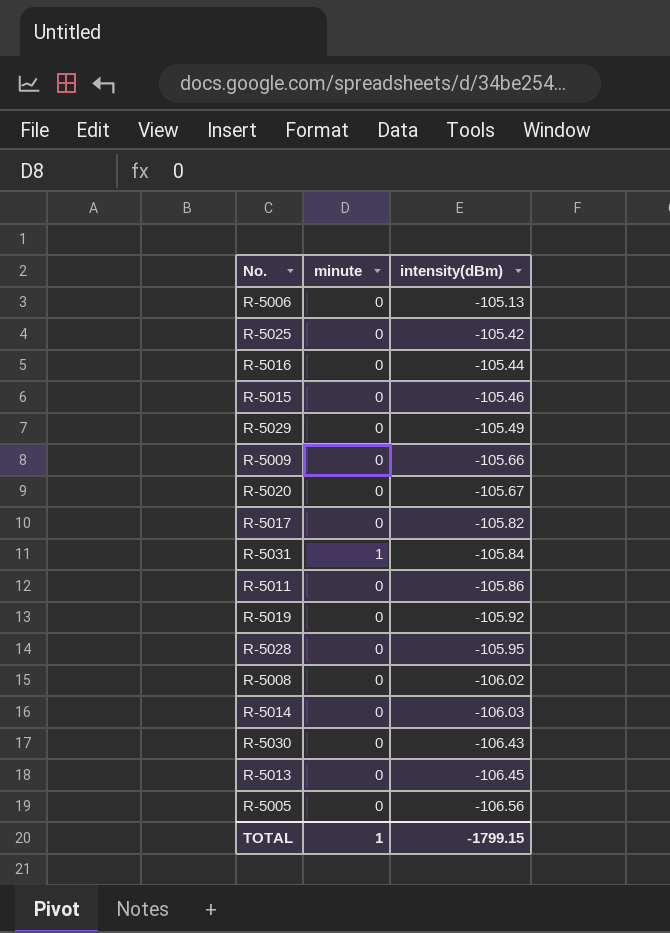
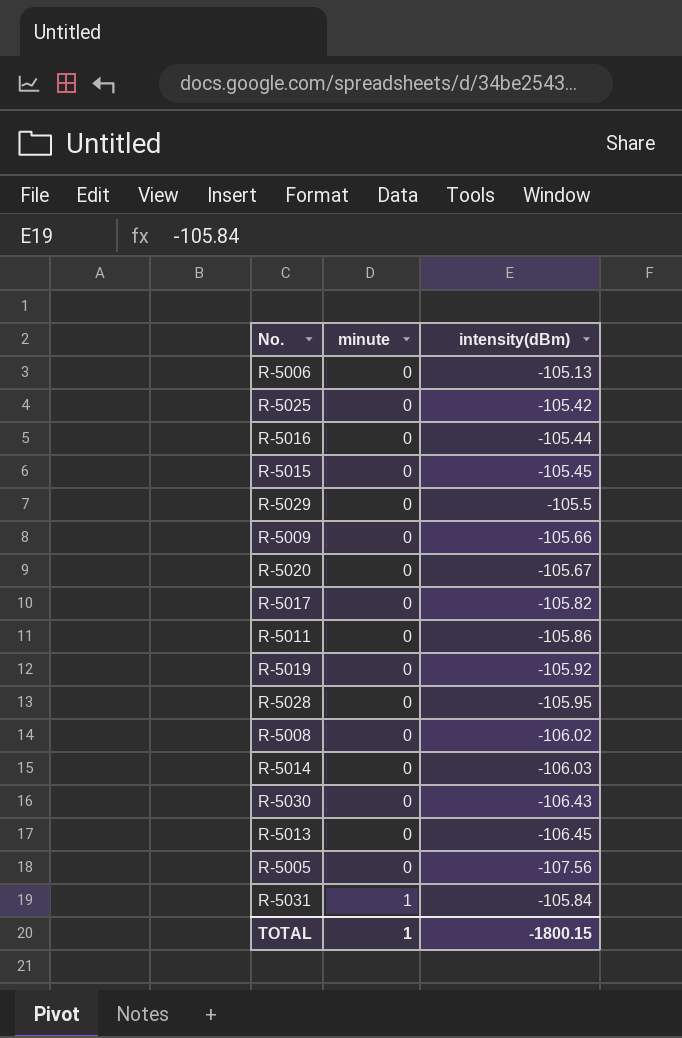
row order: intensity(dBm) descending -> minute ascending
R-5015 | intensity(dBm): -105.46 -> -105.45
R-5029 | intensity(dBm): -105.49 -> -105.5
R-5005 | intensity(dBm): -106.56 -> -107.56
TOTAL | intensity(dBm): -1799.15 -> -1800.15

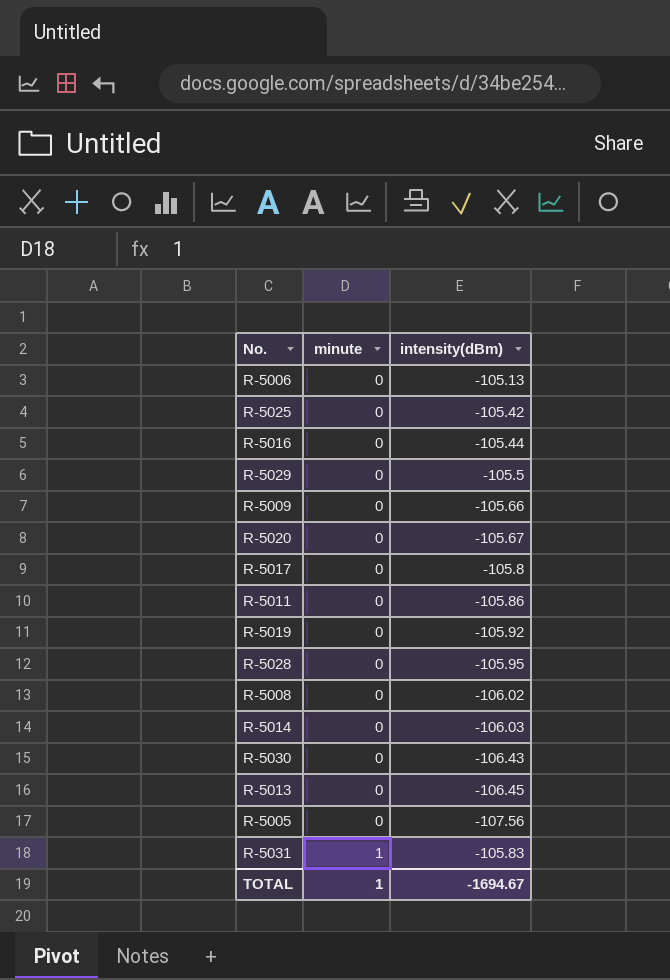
row R-5015: 0 | -105.45 -> none
R-5017 | intensity(dBm): -105.82 -> -105.8
R-5031 | intensity(dBm): -105.84 -> -105.83
TOTAL | intensity(dBm): -1800.15 -> -1694.67

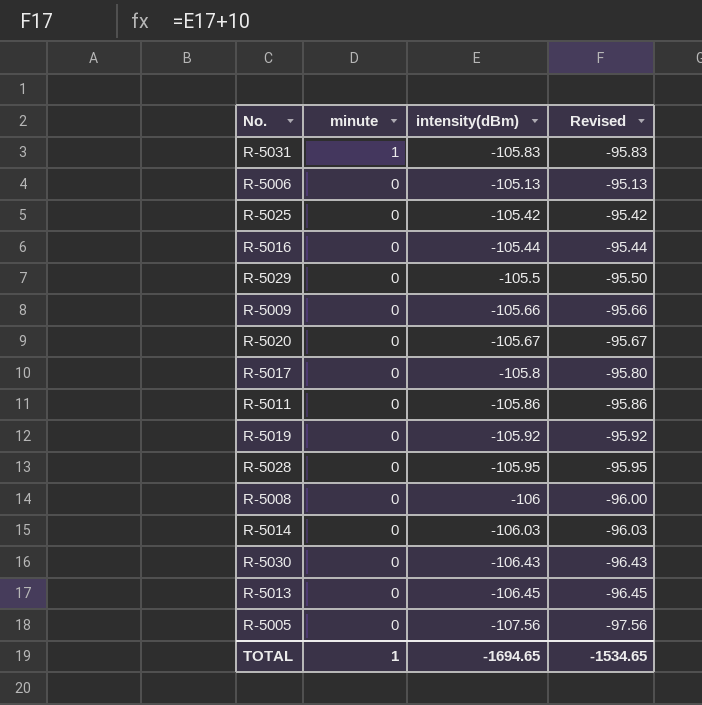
row order: minute ascending -> minute descending
column Revised | formula: none -> [intensity(dBm)] + 10
R-5008 | intensity(dBm): -106.02 -> -106
TOTAL | intensity(dBm): -1694.67 -> -1694.65

